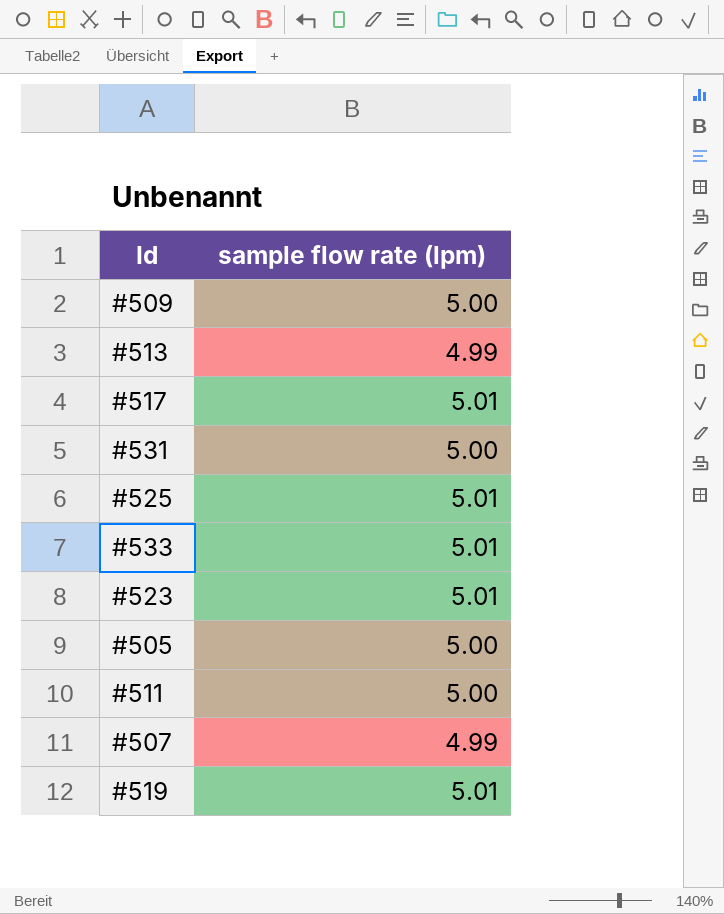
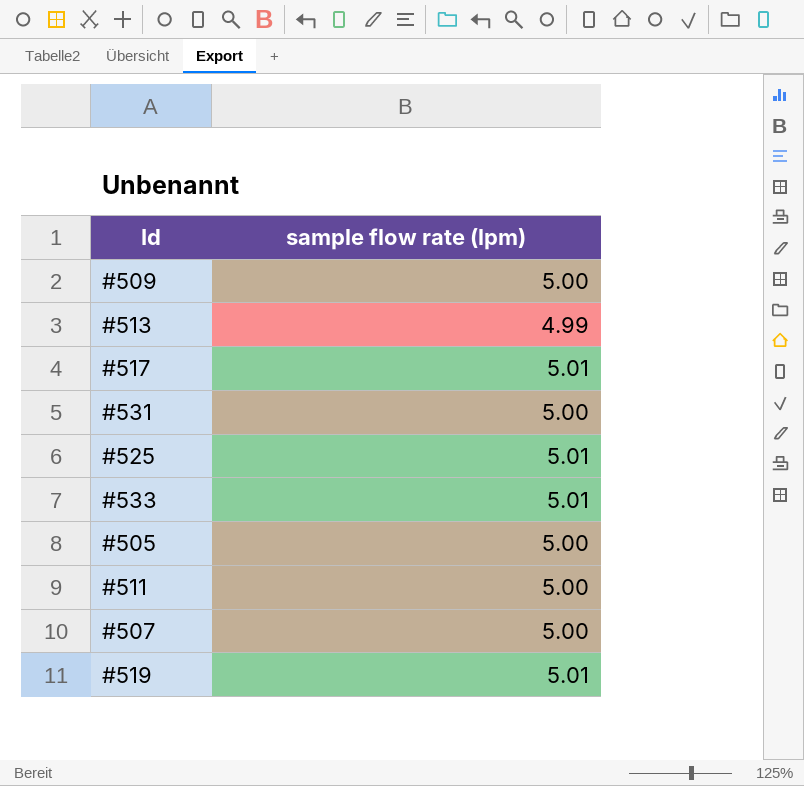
row #523: 5.01 -> none
#507 | sample flow rate (lpm): 4.99 -> 5.00

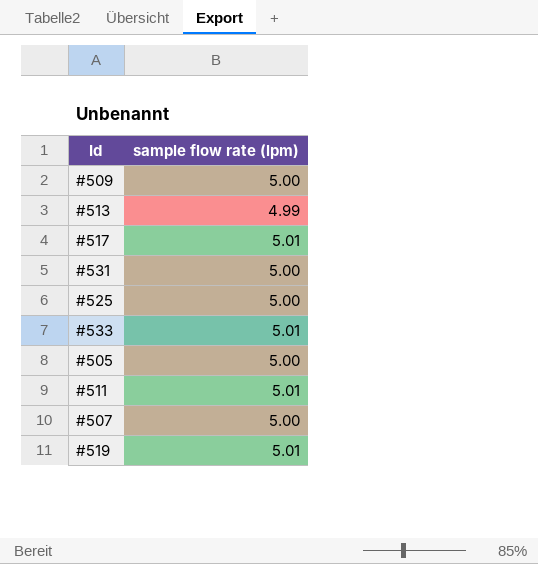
#525 | sample flow rate (lpm): 5.01 -> 5.00
#511 | sample flow rate (lpm): 5.00 -> 5.01

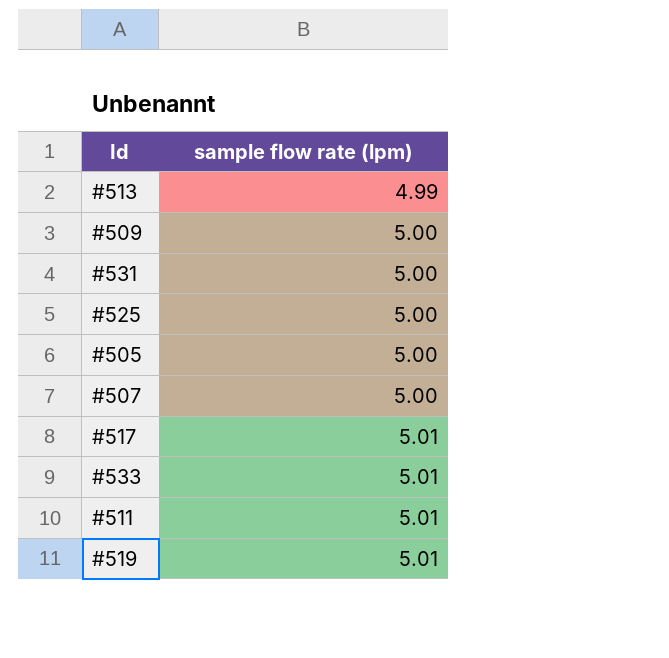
row order: none -> sample flow rate (lpm) ascending

